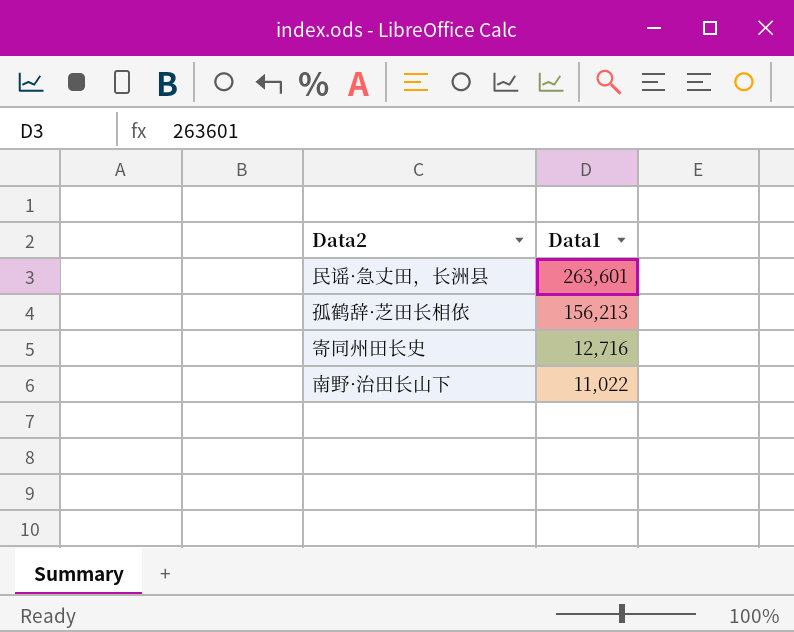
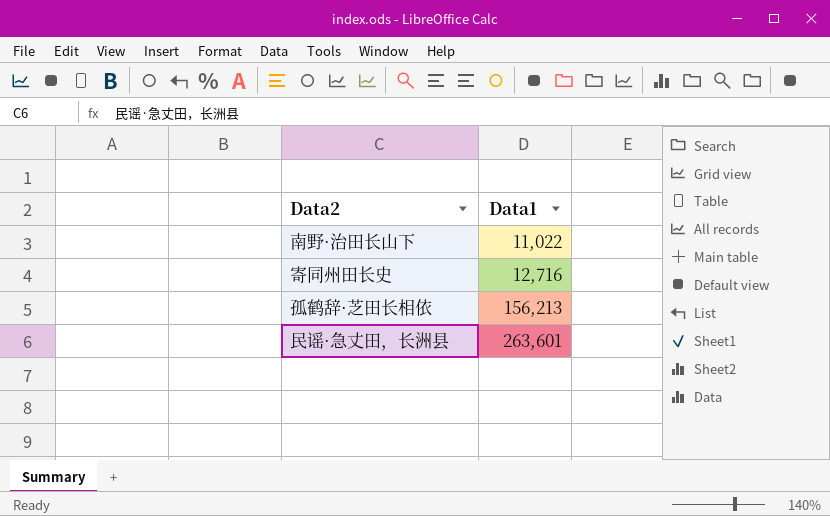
row order: Data1 descending -> Data1 ascending

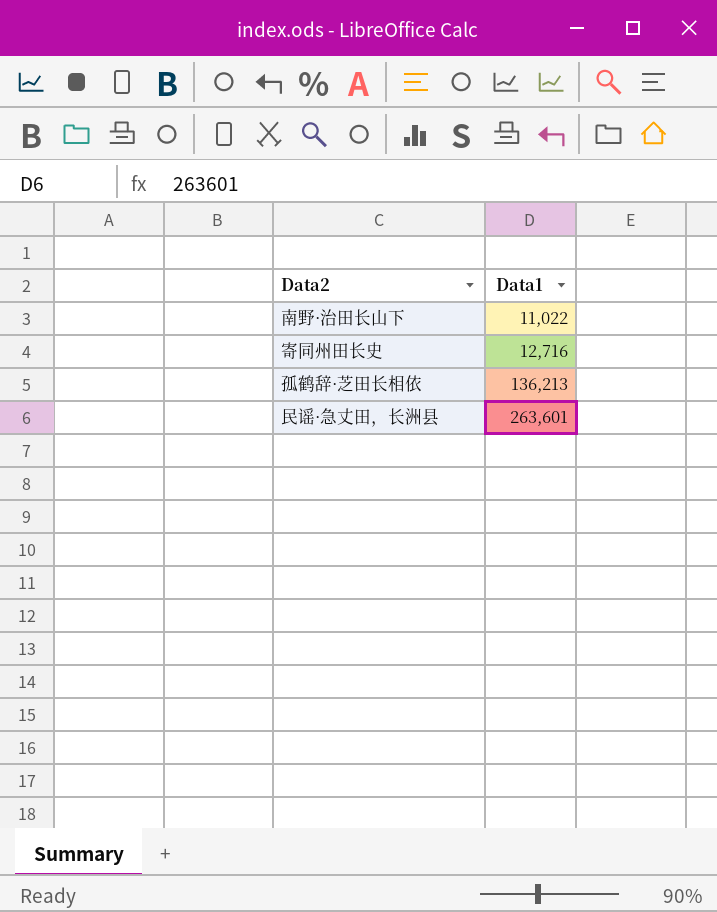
孤鹤辞·芝田长相依 | Data1: 156,213 -> 136,213

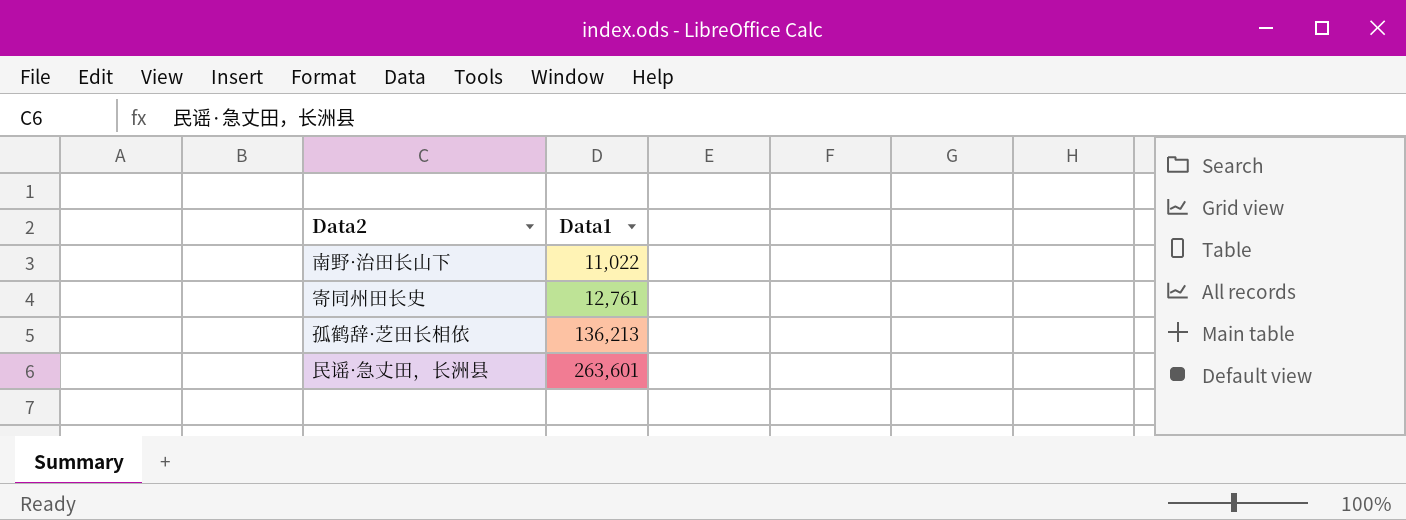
寄同州田长史 | Data1: 12,716 -> 12,761

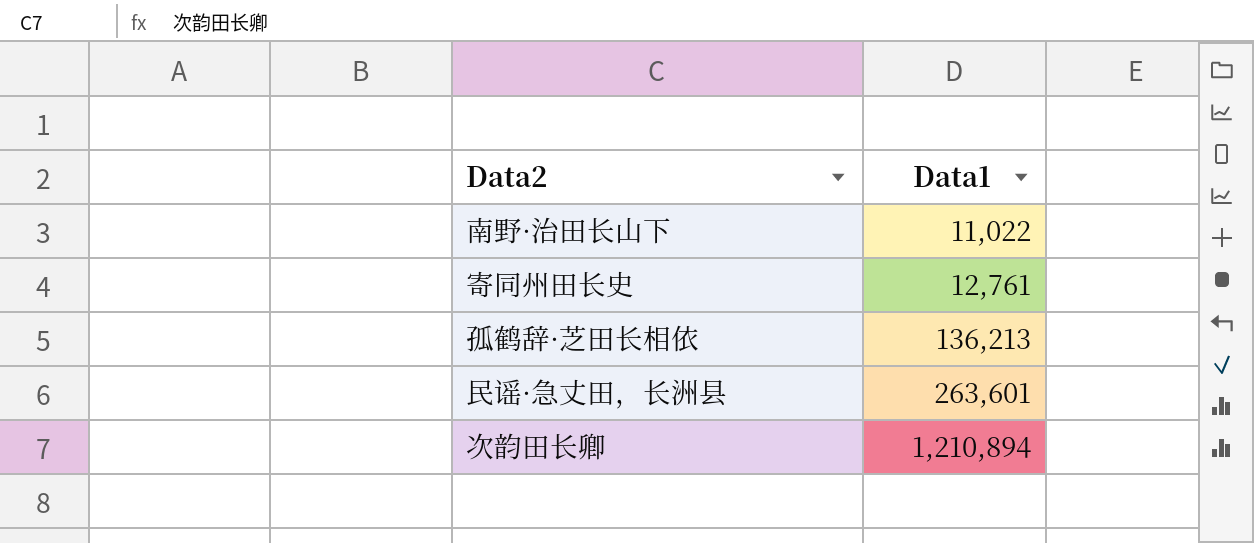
row 次韵田长卿: none -> 1,210,894

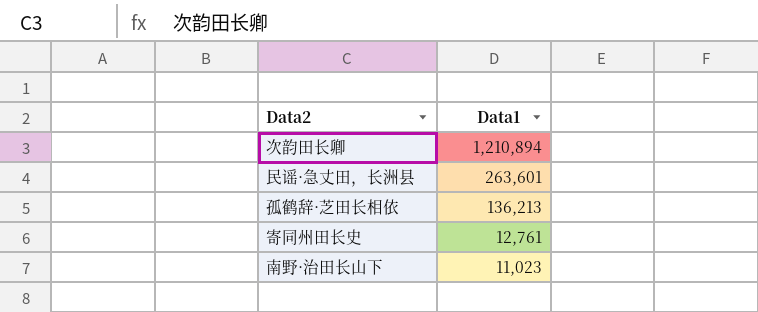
row order: Data1 ascending -> Data1 descending
南野·治田长山下 | Data1: 11,022 -> 11,023

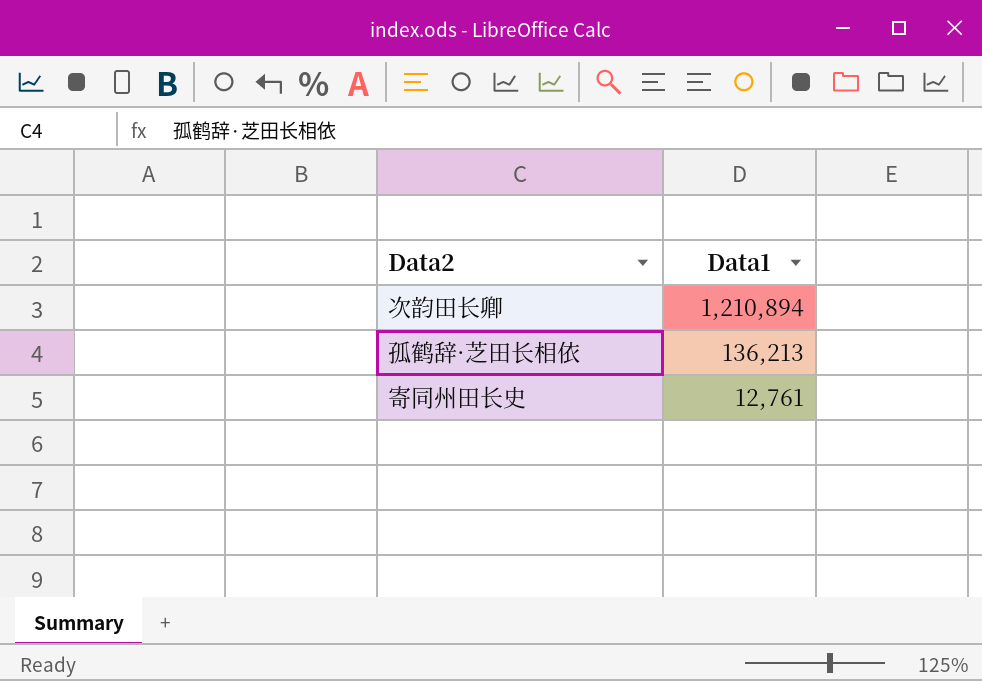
row 民谣·急丈田，长洲县: 263,601 -> none
row 南野·治田长山下: 11,023 -> none

